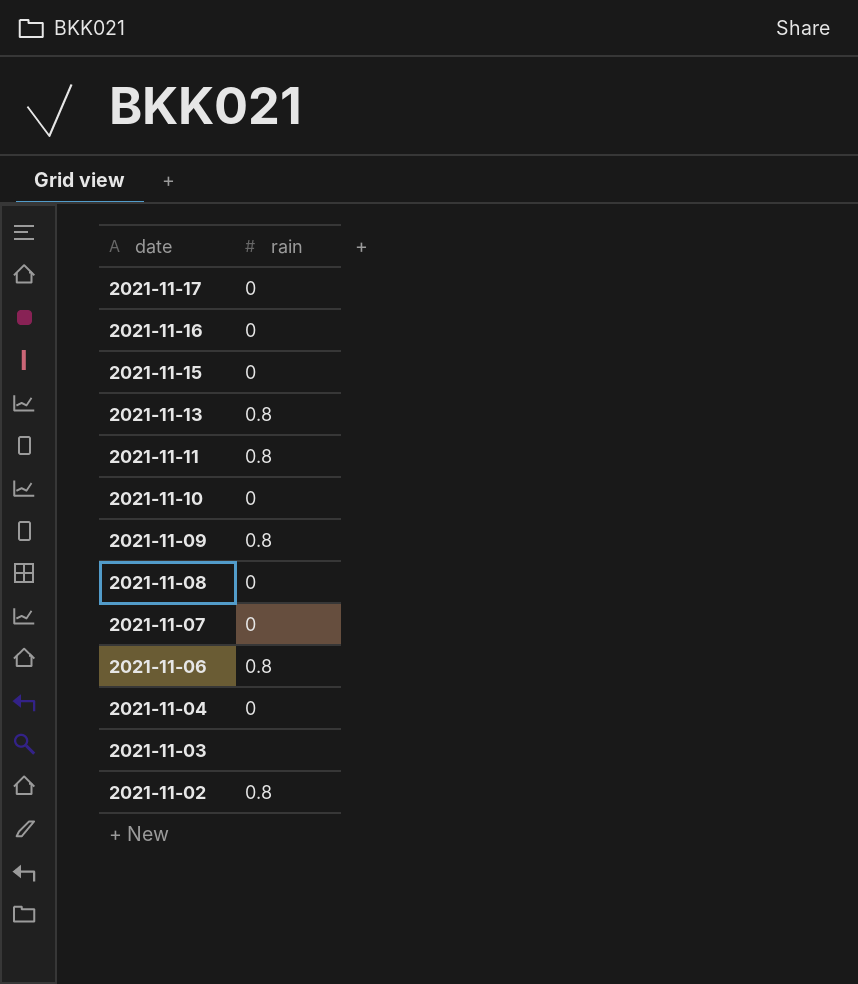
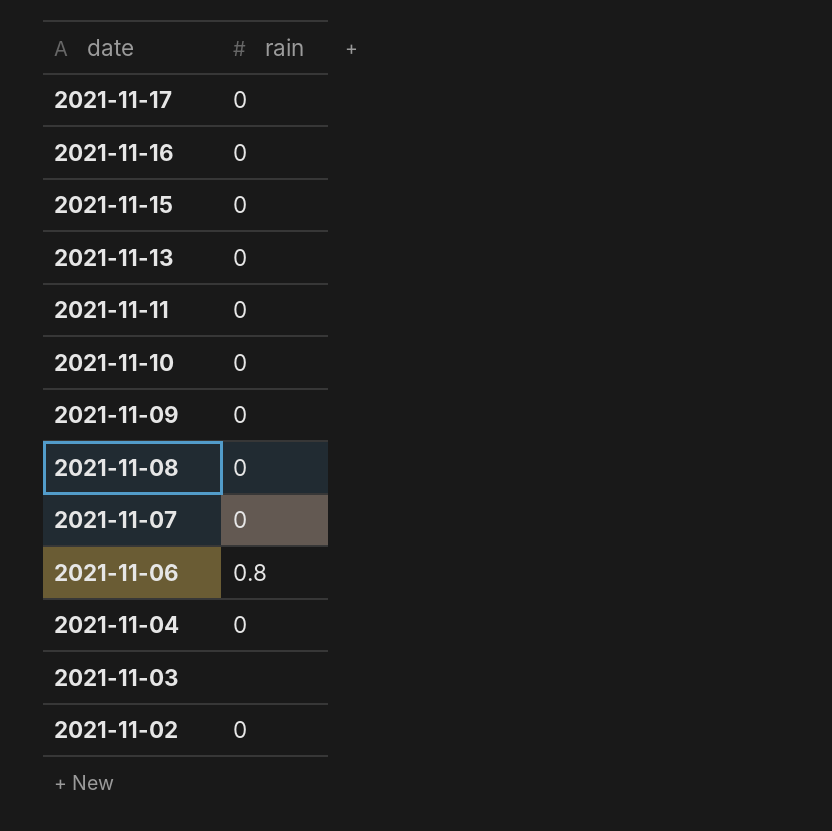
2021-11-13 | rain: 0.8 -> 0
2021-11-11 | rain: 0.8 -> 0
2021-11-09 | rain: 0.8 -> 0
2021-11-02 | rain: 0.8 -> 0

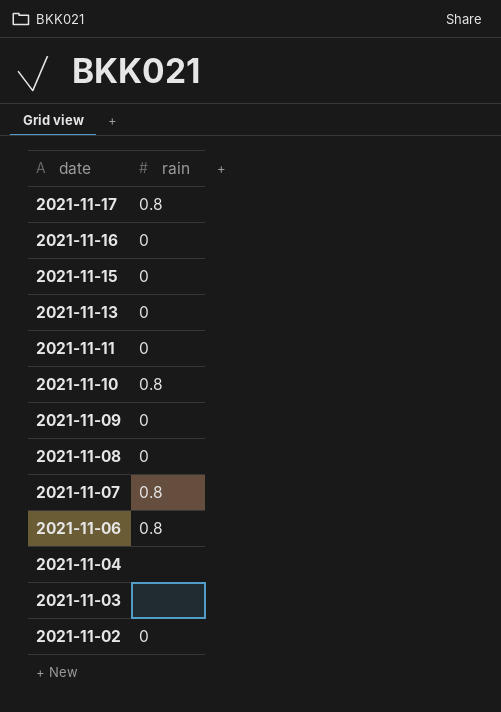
2021-11-17 | rain: 0 -> 0.8
2021-11-10 | rain: 0 -> 0.8
2021-11-07 | rain: 0 -> 0.8
2021-11-04 | rain: 0 -> none

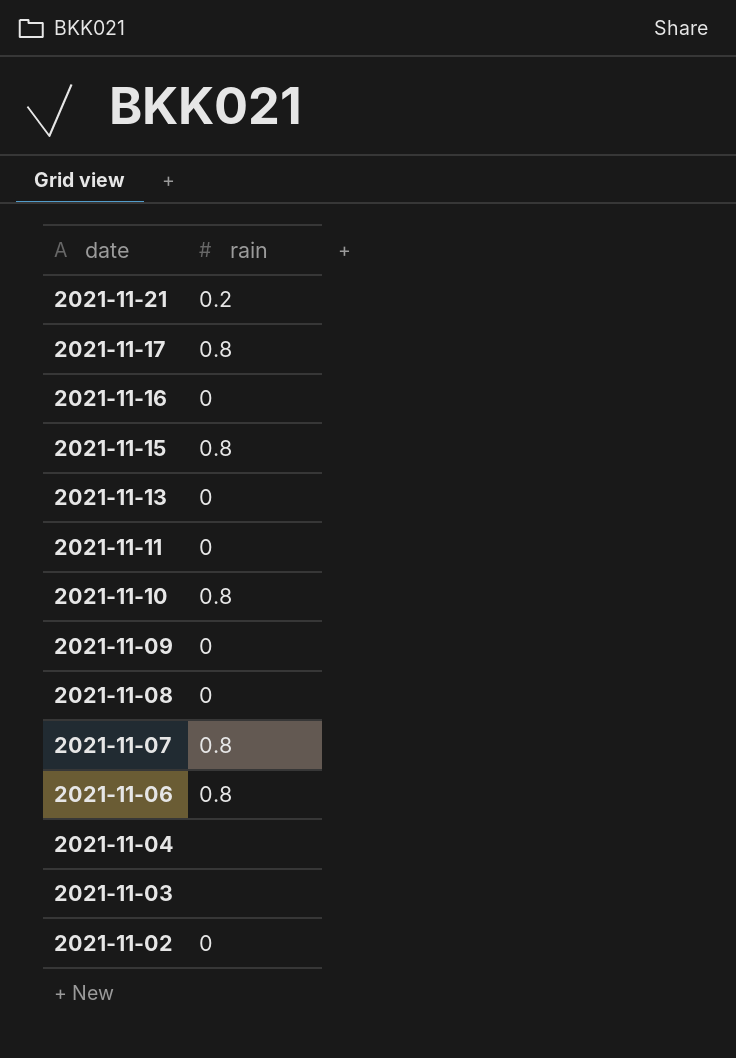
row 2021-11-21: none -> 0.2
2021-11-15 | rain: 0 -> 0.8

